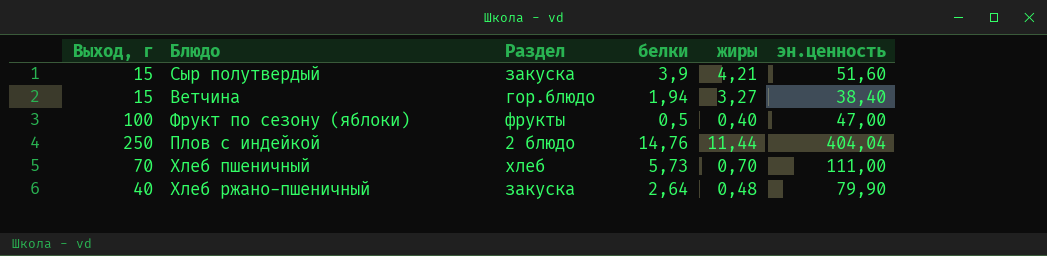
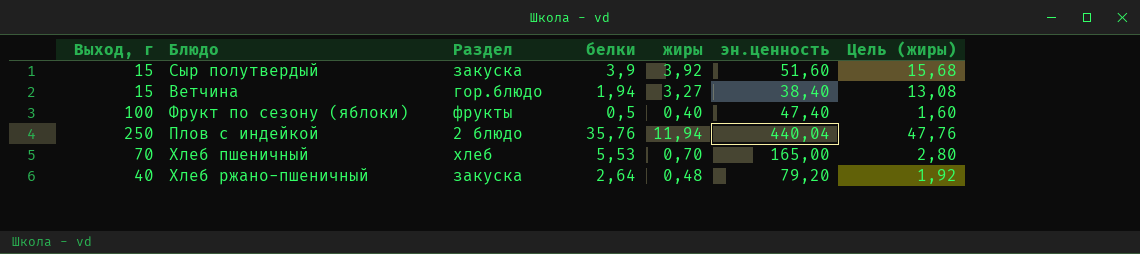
column Цель (жиры) | formula: none -> [жиры] * 4
Сыр полутвердый | жиры: 4,21 -> 3,92
Фрукт по сезону (яблоки) | эн.ценность: 47,00 -> 47,40
Плов с индейкой | белки: 14,76 -> 35,76
Плов с индейкой | жиры: 11,44 -> 11,94
Плов с индейкой | эн.ценность: 404,04 -> 440,04
Хлеб пшеничный | белки: 5,73 -> 5,53
Хлеб пшеничный | эн.ценность: 111,00 -> 165,00
Хлеб ржано-пшеничный | эн.ценность: 79,90 -> 79,20

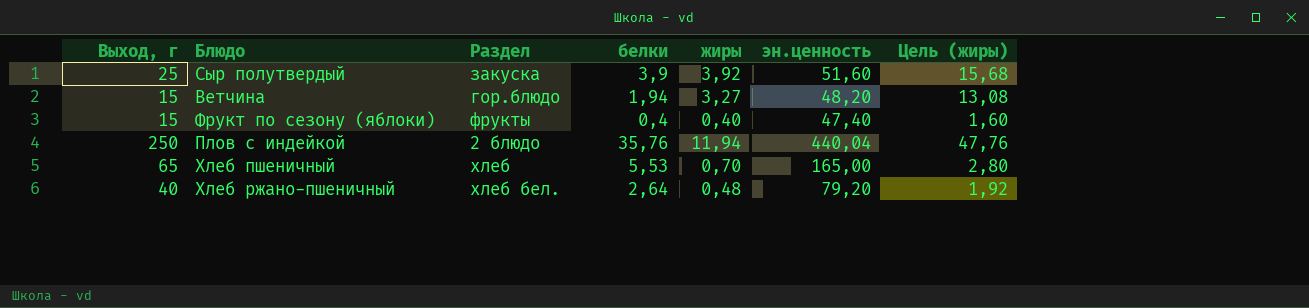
Сыр полутвердый | Выход, г: 15 -> 25
Ветчина | эн.ценность: 38,40 -> 48,20
Фрукт по сезону (яблоки) | Выход, г: 100 -> 15
Фрукт по сезону (яблоки) | белки: 0,5 -> 0,4
Хлеб пшеничный | Выход, г: 70 -> 65
Хлеб ржано-пшеничный | Раздел: закуска -> хлеб бел.

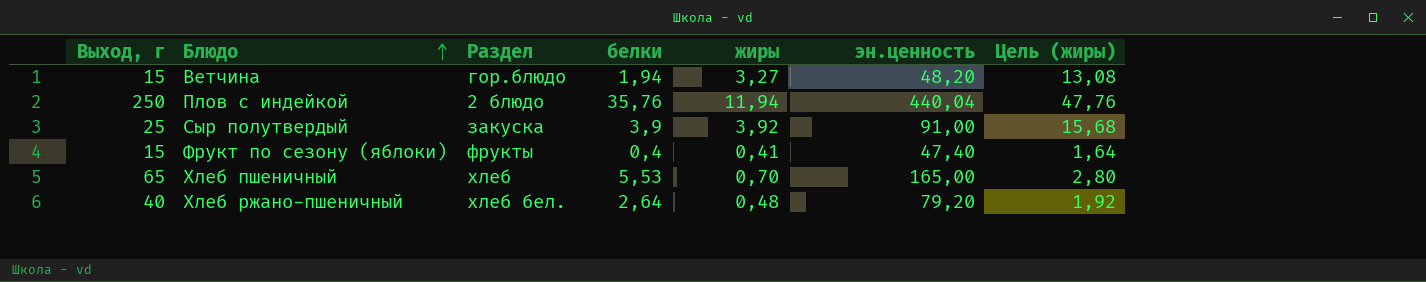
row order: none -> Блюдо ascending
Сыр полутвердый | эн.ценность: 51,60 -> 91,00
Фрукт по сезону (яблоки) | жиры: 0,40 -> 0,41
Фрукт по сезону (яблоки) | Цель (жиры): 1,60 -> 1,64

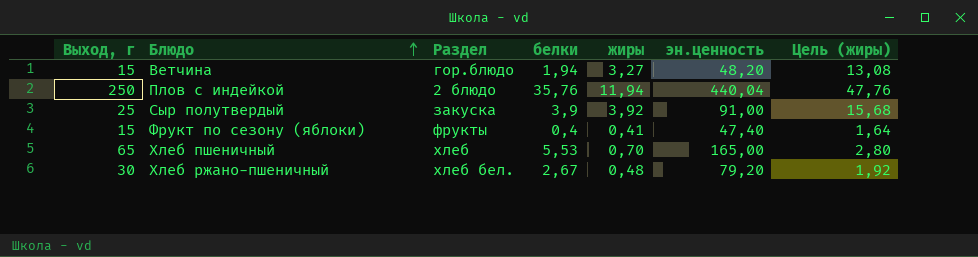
Хлеб ржано-пшеничный | Выход, г: 40 -> 30
Хлеб ржано-пшеничный | белки: 2,64 -> 2,67

